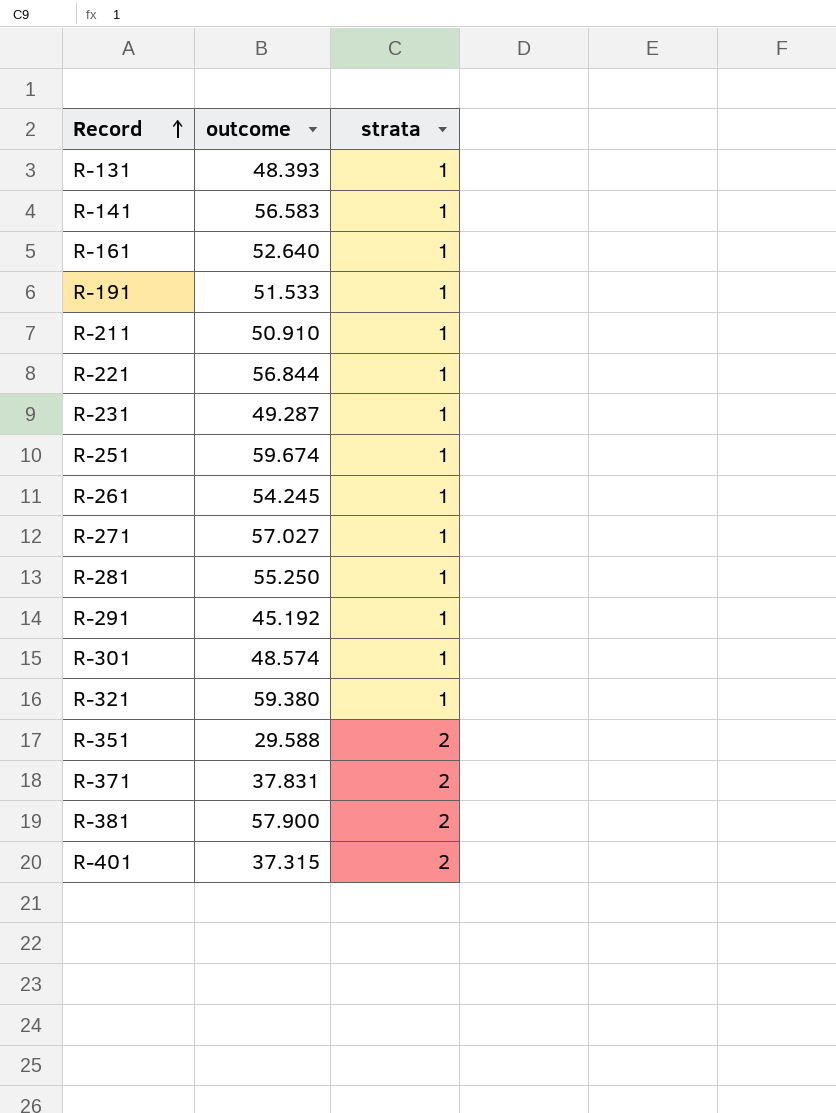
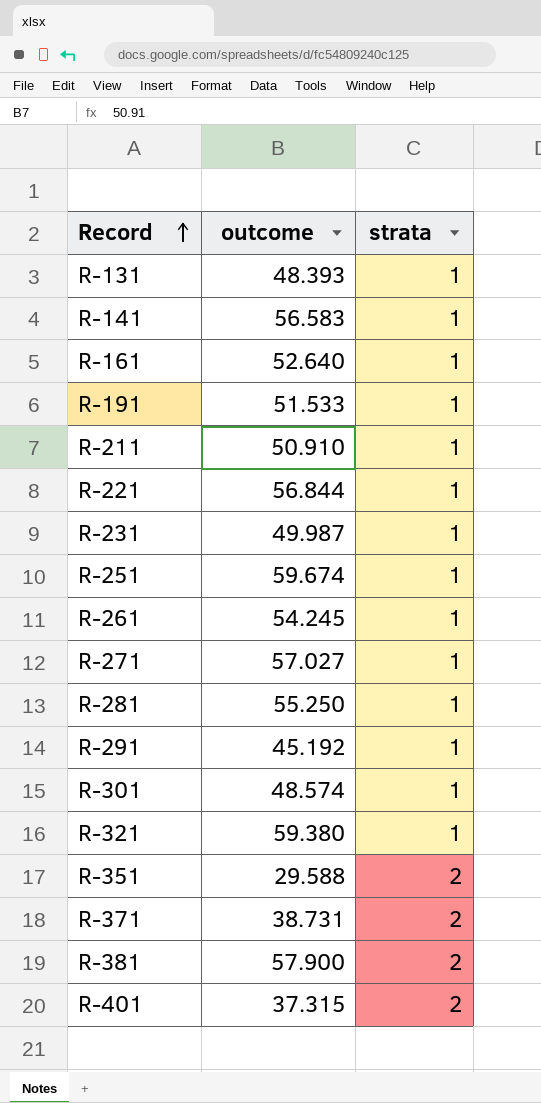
R-231 | outcome: 49.287 -> 49.987
R-371 | outcome: 37.831 -> 38.731

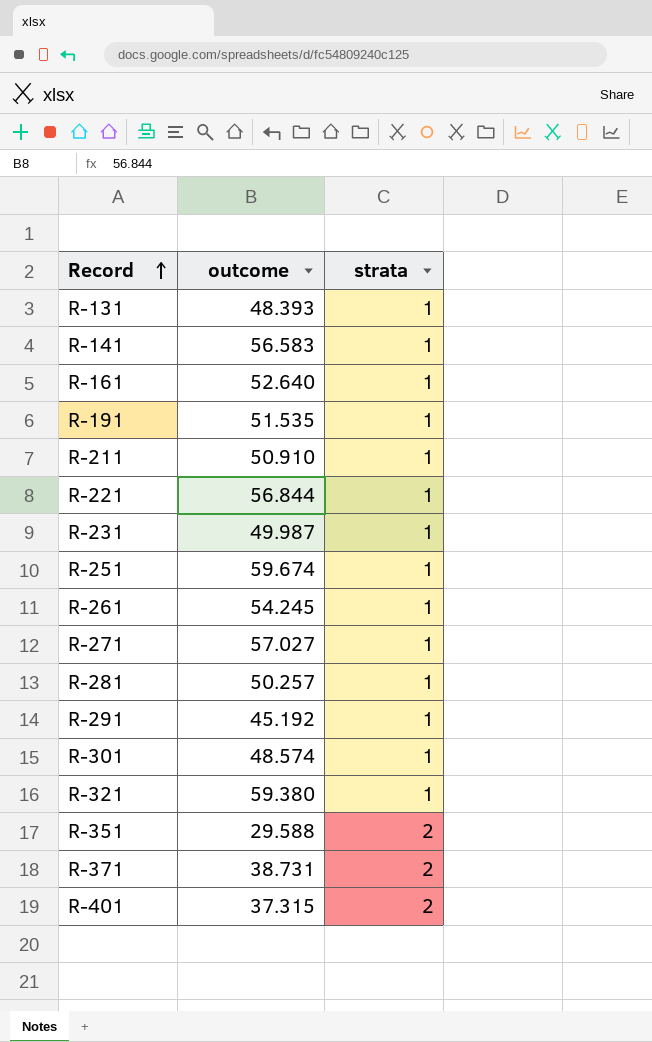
row R-381: 57.900 | 2 -> none
R-191 | outcome: 51.533 -> 51.535
R-281 | outcome: 55.250 -> 50.257

